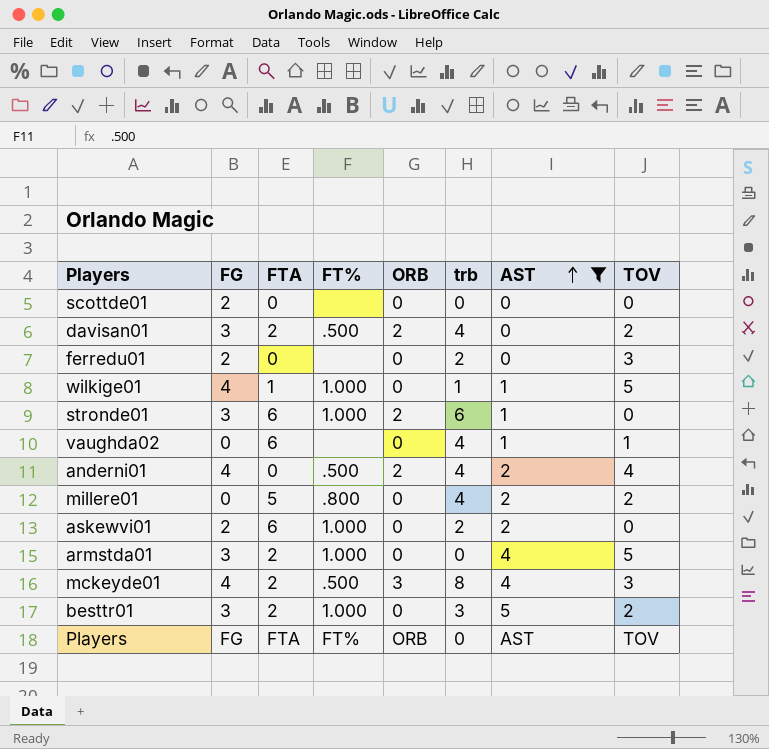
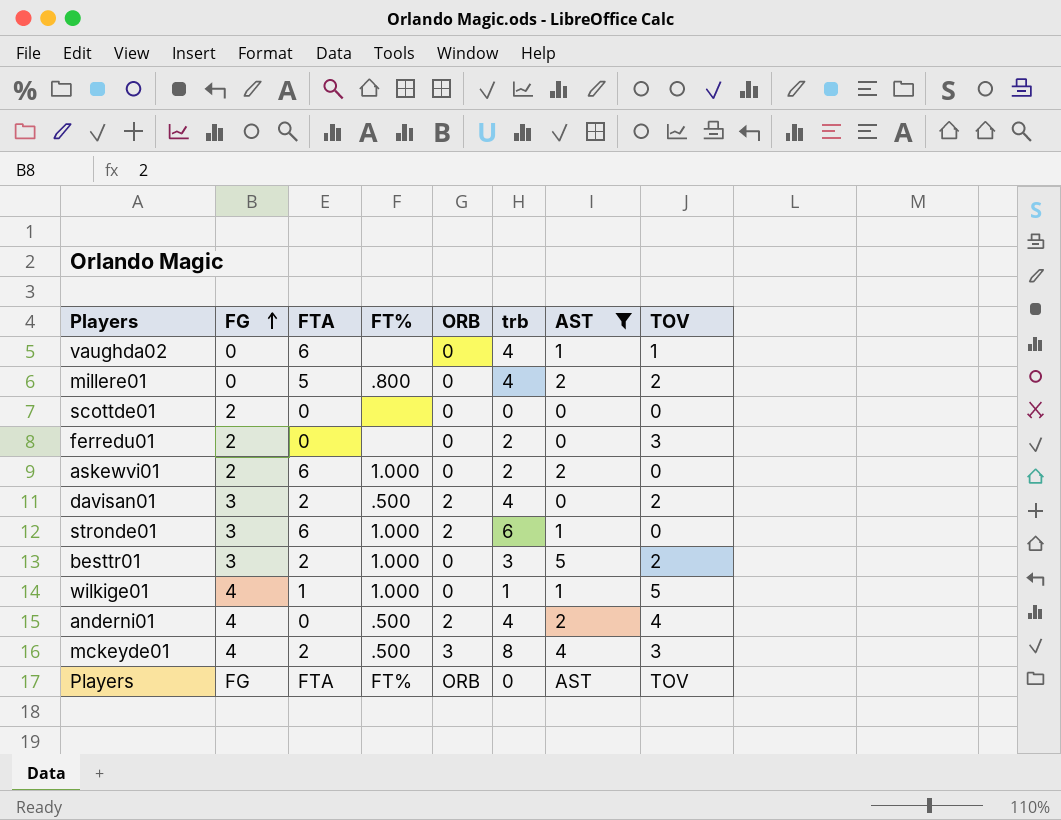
row order: AST ascending -> FG ascending
row armstda01: 3 | 2 | 1.000 | 0 | 0 | 4 | 5 -> none

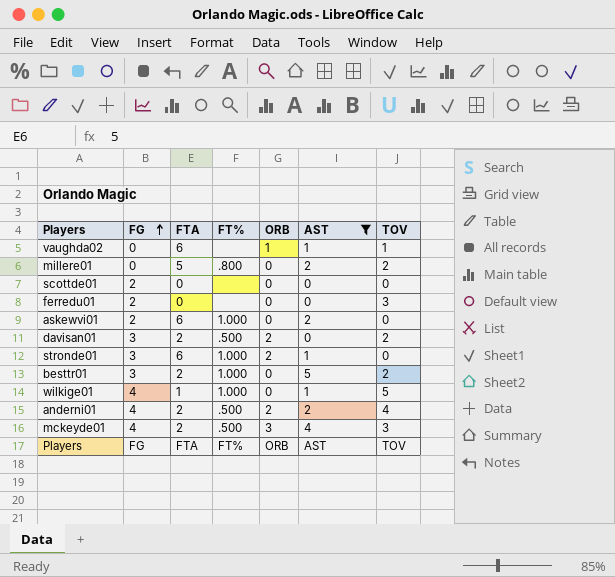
column trb | position: 6 -> none
vaughda02 | ORB: 0 -> 1
anderni01 | FTA: 0 -> 2

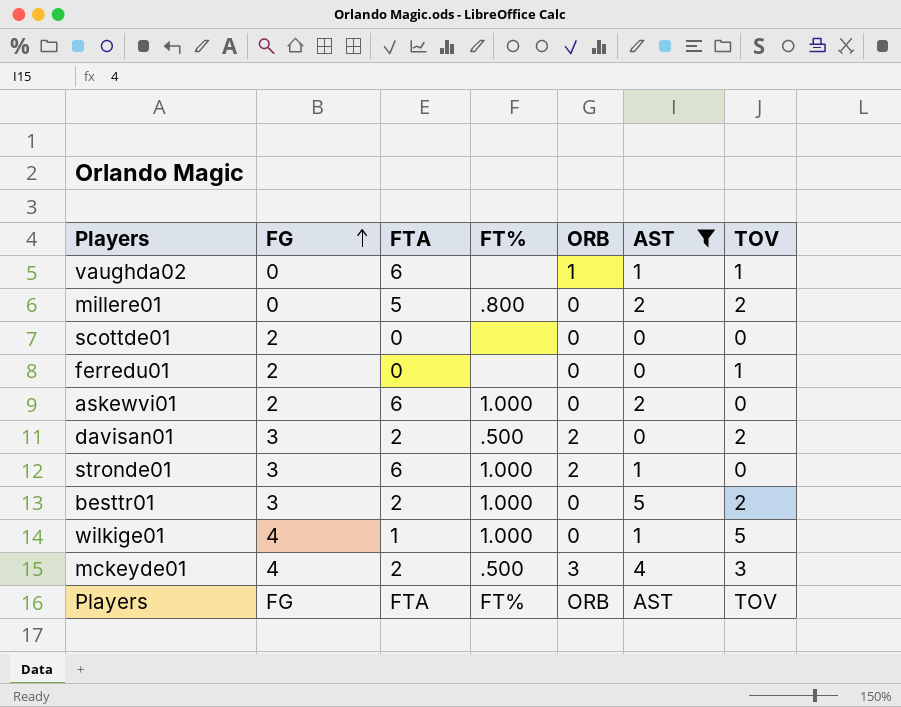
row anderni01: 4 | 2 | .500 | 2 | 2 | 4 -> none
ferredu01 | TOV: 3 -> 1

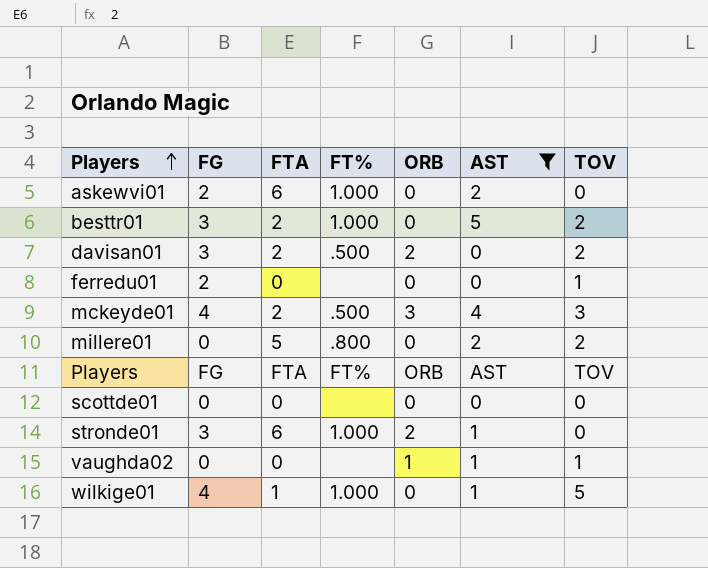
row order: FG ascending -> Players ascending
scottde01 | FG: 2 -> 0
vaughda02 | FTA: 6 -> 0

